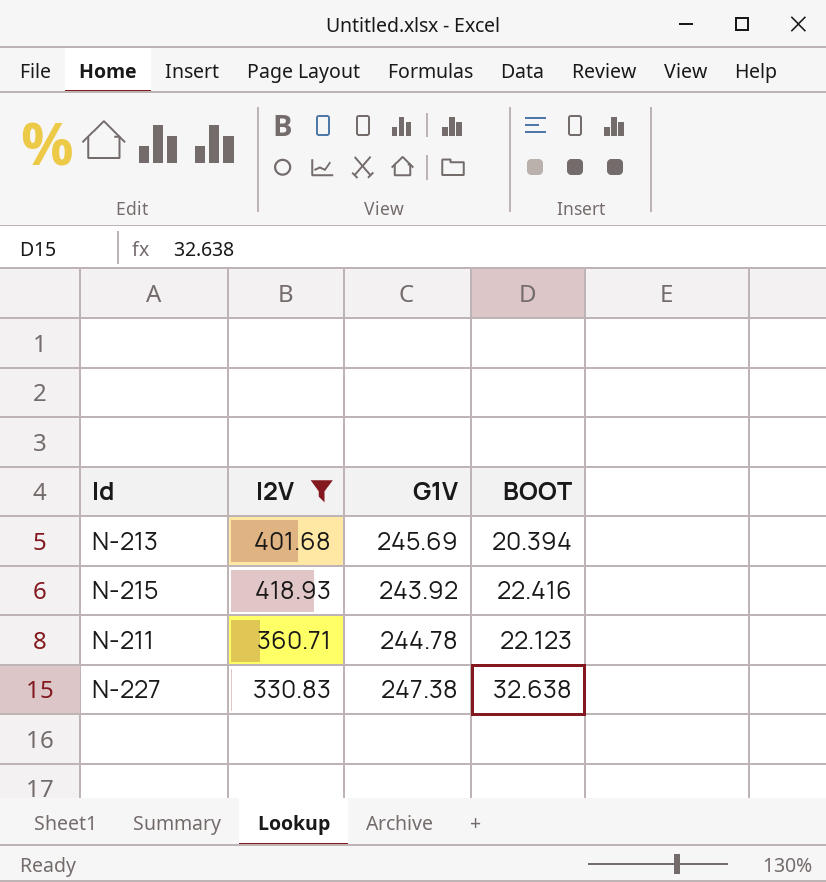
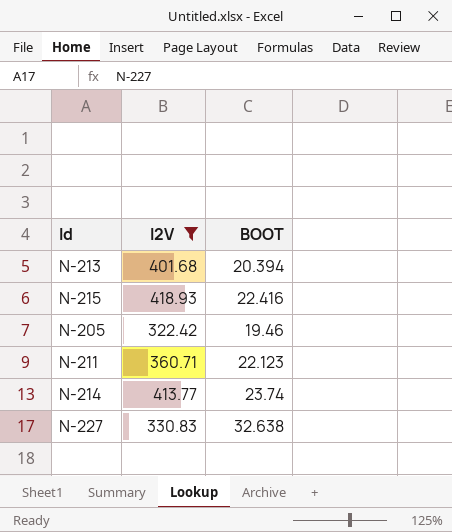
column G1V | position: 3 -> none
row N-205: none -> 322.42 | 19.46
row N-214: none -> 413.77 | 23.74

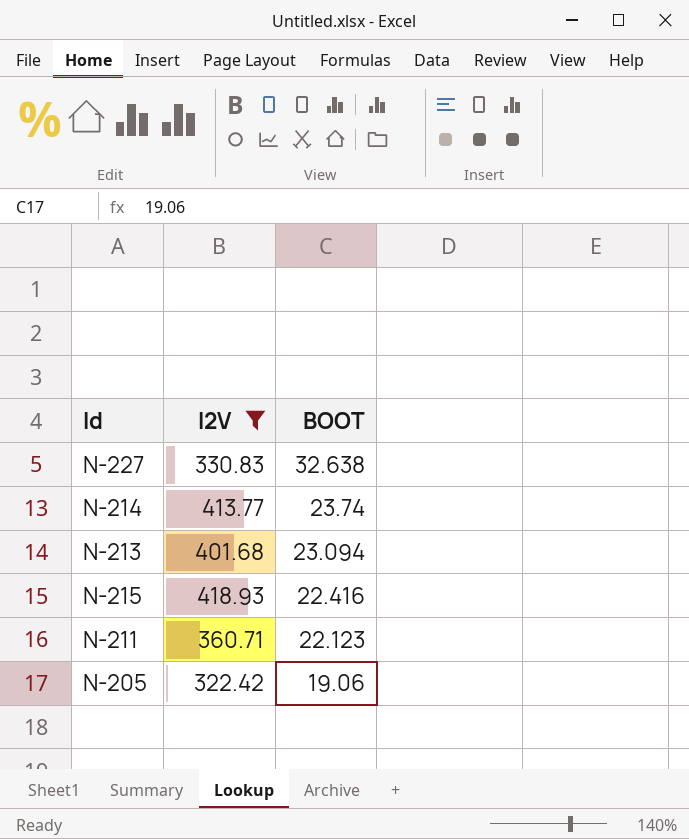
row order: none -> BOOT descending
N-213 | BOOT: 20.394 -> 23.094
N-205 | BOOT: 19.46 -> 19.06

